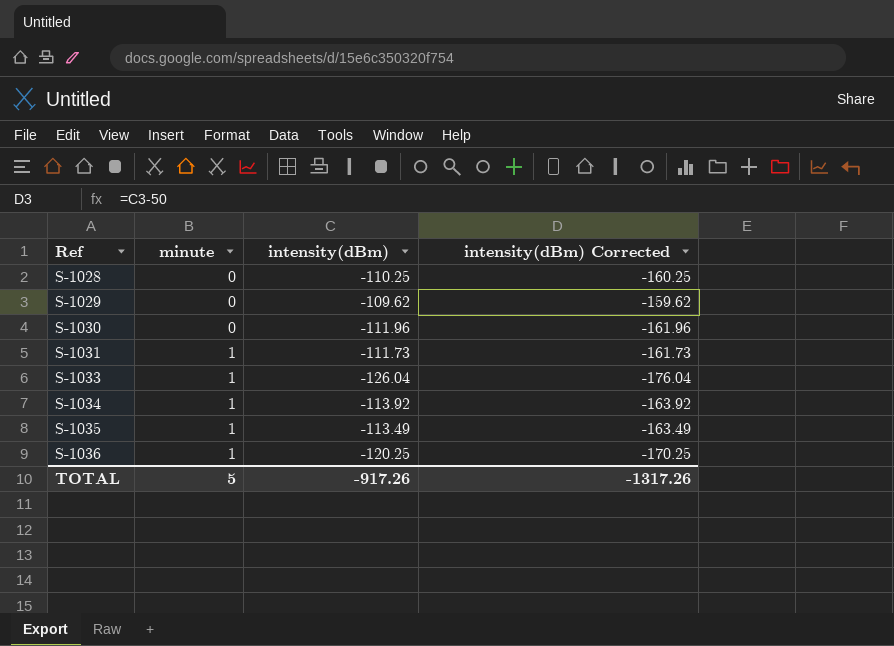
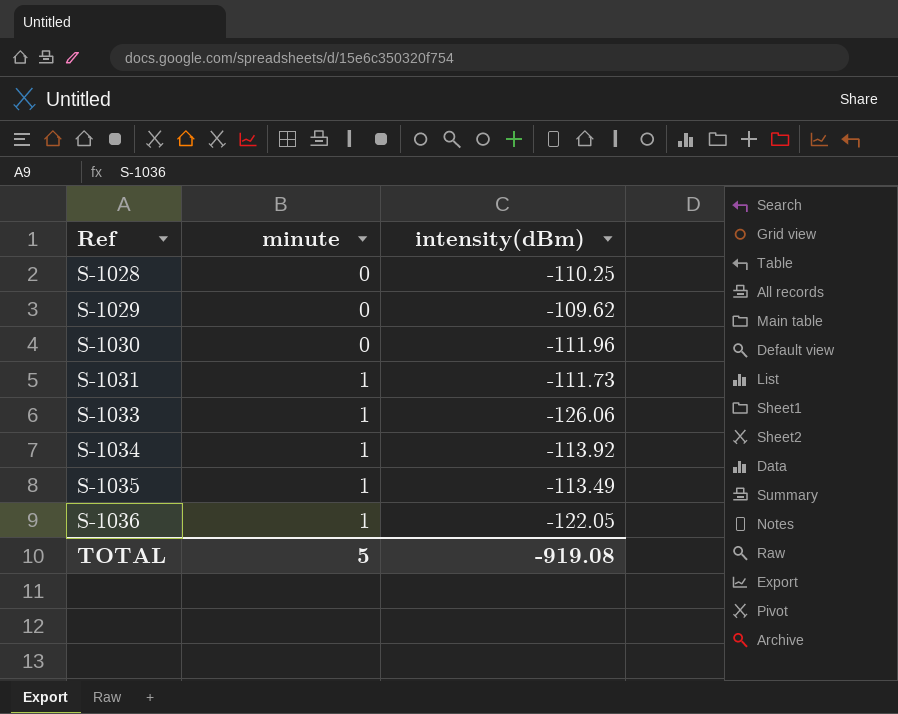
column intensity(dBm) Corrected | formula: [intensity(dBm)] - 50 -> none
S-1033 | intensity(dBm): -126.04 -> -126.06
S-1036 | intensity(dBm): -120.25 -> -122.05
TOTAL | intensity(dBm): -917.26 -> -919.08

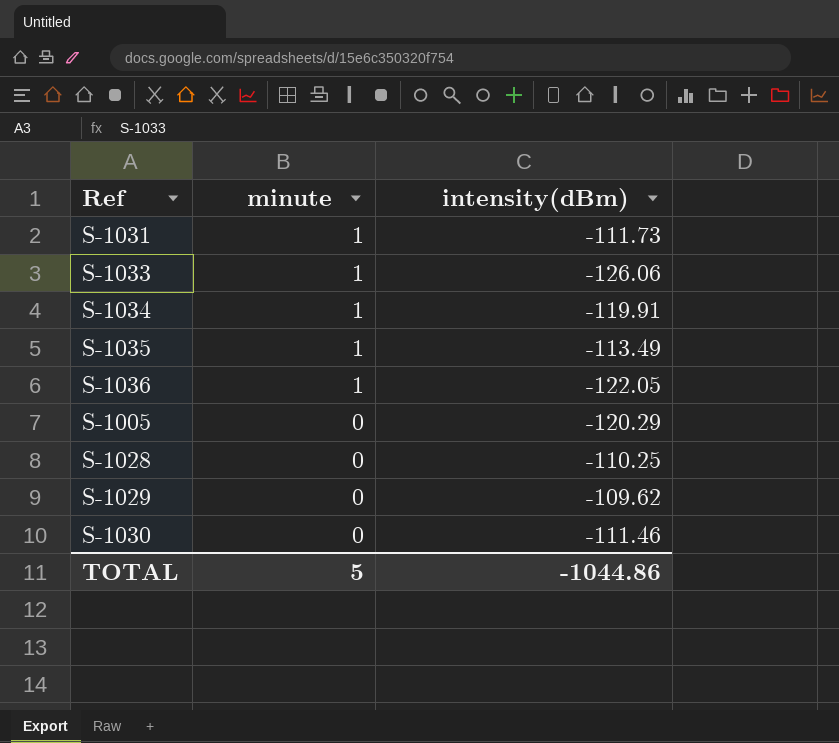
row order: Ref ascending -> minute descending
S-1034 | intensity(dBm): -113.92 -> -119.91
row S-1005: none -> 0 | -120.29
S-1030 | intensity(dBm): -111.96 -> -111.46
TOTAL | intensity(dBm): -919.08 -> -1044.86

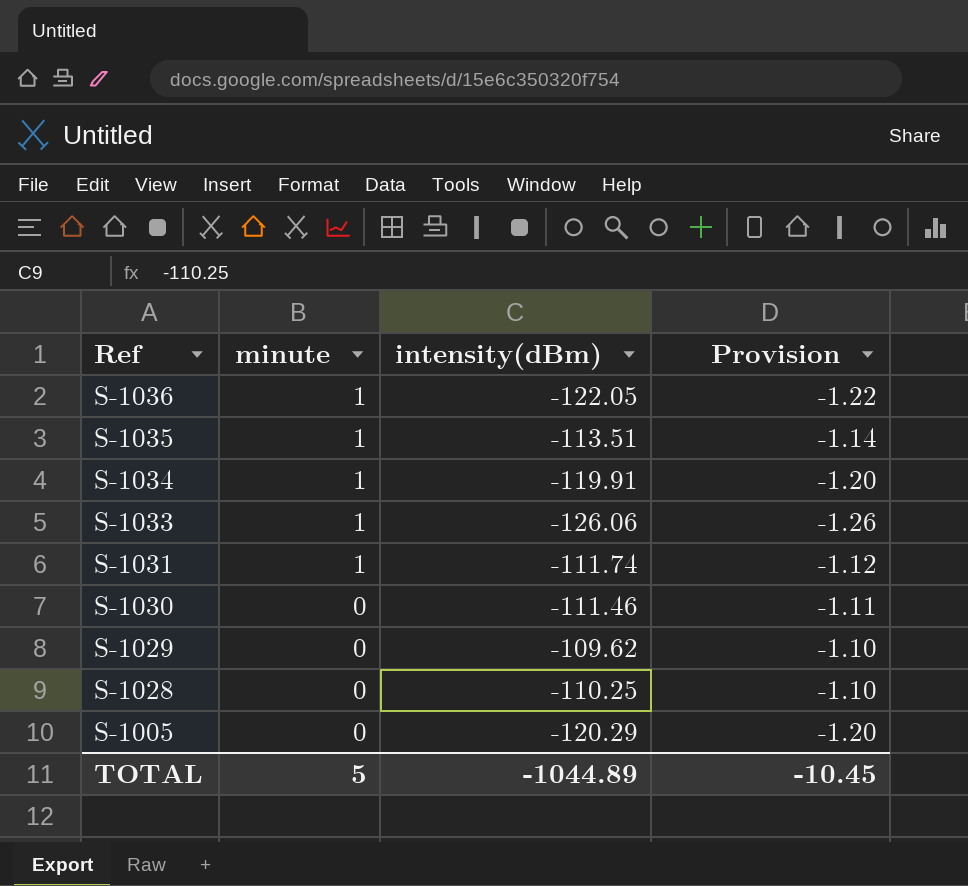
row order: minute descending -> Ref descending
column Provision | formula: none -> [intensity(dBm)] * 0.01
S-1035 | intensity(dBm): -113.49 -> -113.51
S-1031 | intensity(dBm): -111.73 -> -111.74
TOTAL | intensity(dBm): -1044.86 -> -1044.89

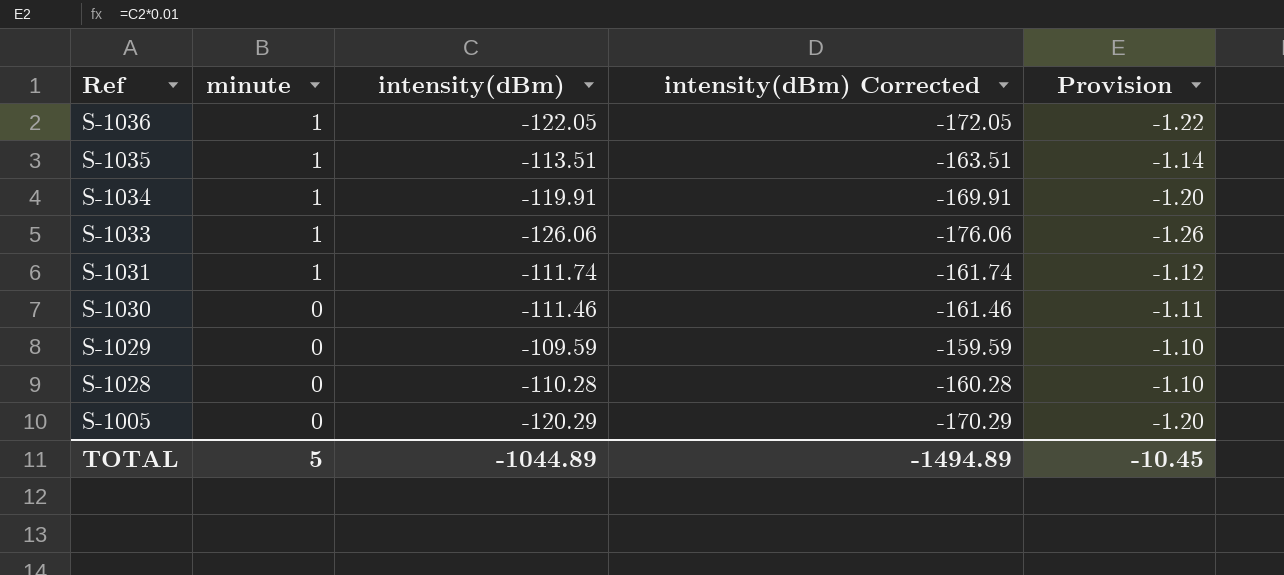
column intensity(dBm) Corrected | formula: none -> [intensity(dBm)] - 50
S-1029 | intensity(dBm): -109.62 -> -109.59
S-1028 | intensity(dBm): -110.25 -> -110.28

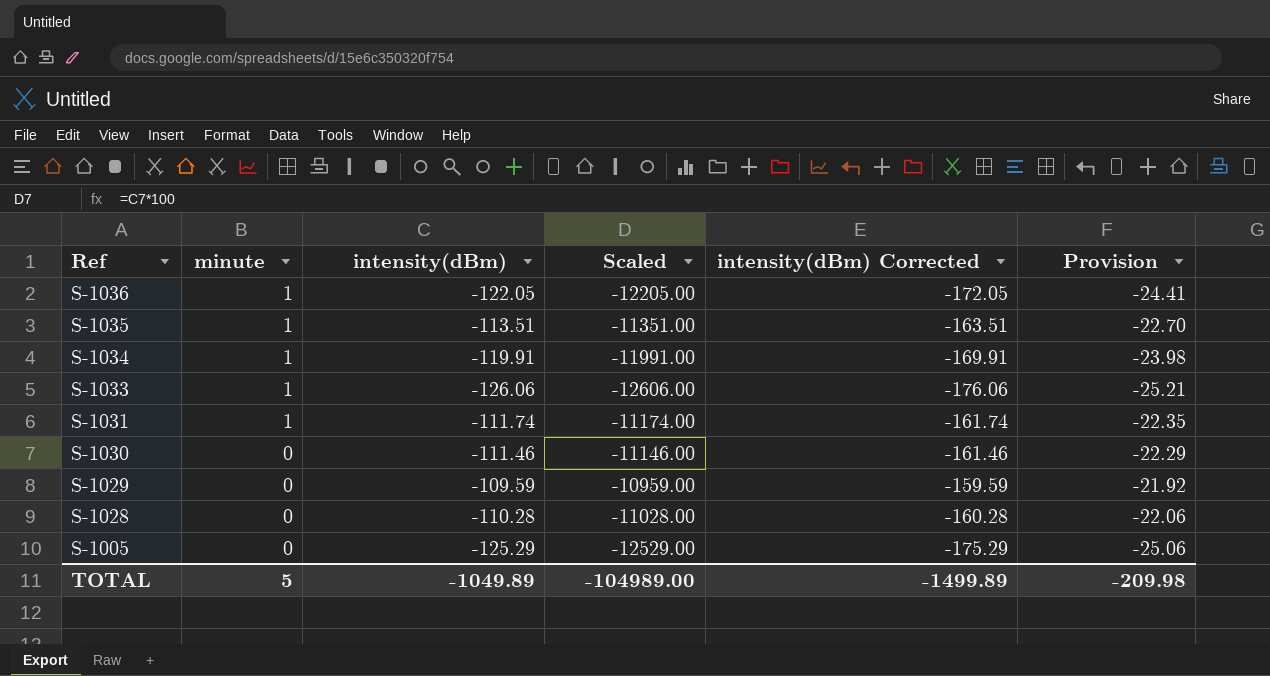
column Scaled | formula: none -> [intensity(dBm)] * 100
column Provision | formula: [intensity(dBm)] * 0.01 -> [intensity(dBm)] * 0.2
S-1005 | intensity(dBm): -120.29 -> -125.29
S-1005 | intensity(dBm) Corrected: -170.29 -> -175.29
TOTAL | intensity(dBm): -1044.89 -> -1049.89
TOTAL | intensity(dBm) Corrected: -1494.89 -> -1499.89
TOTAL | Provision: -10.45 -> -209.98

